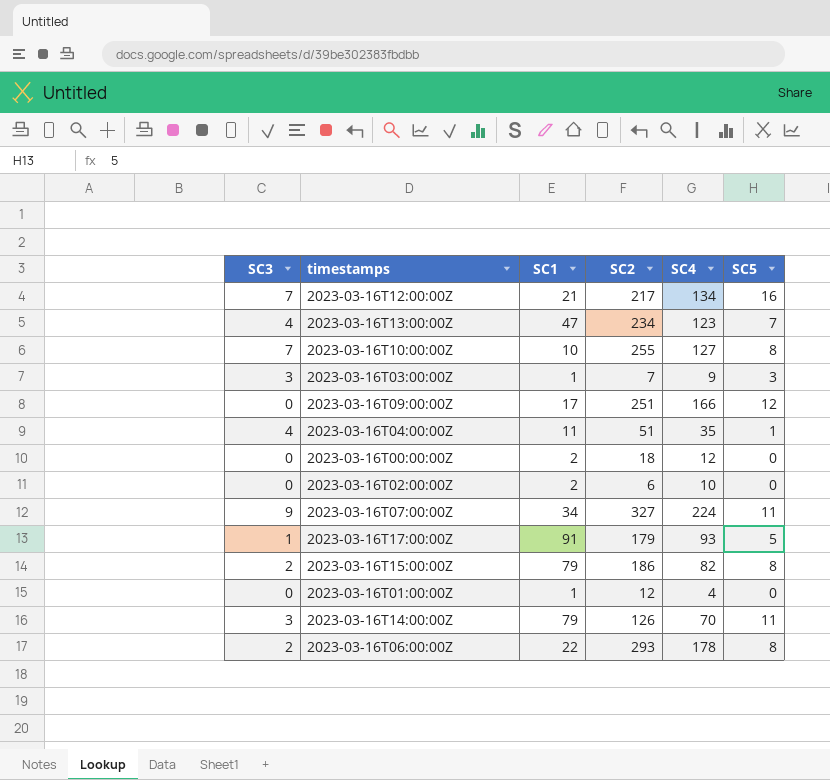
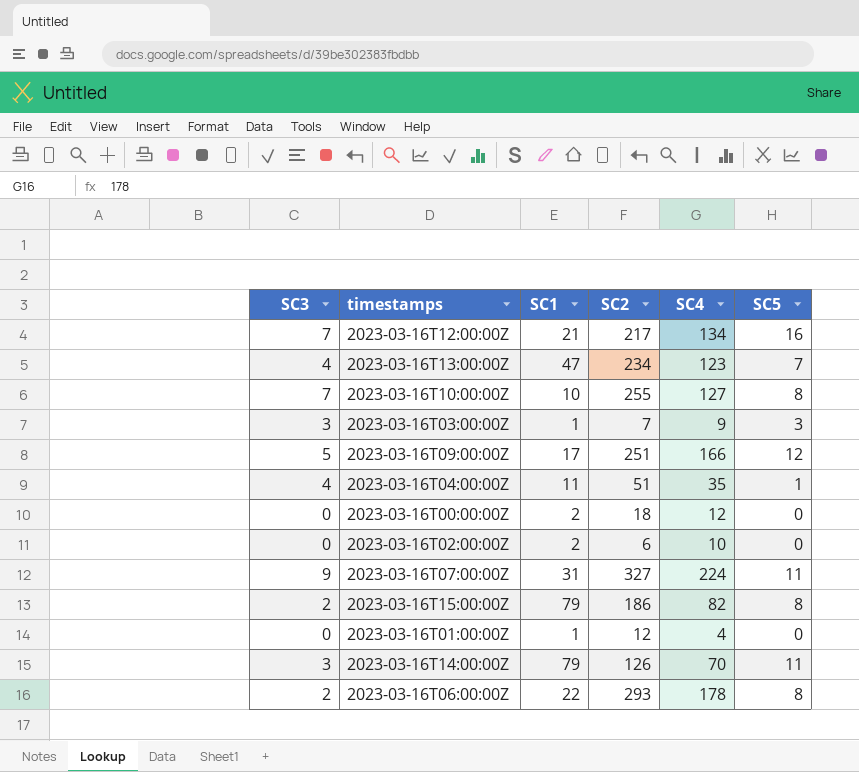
row 2023-03-16T17:00:00Z: 1 | 91 | 179 | 93 | 5 -> none
2023-03-16T09:00:00Z | SC3: 0 -> 5
2023-03-16T07:00:00Z | SC1: 34 -> 31

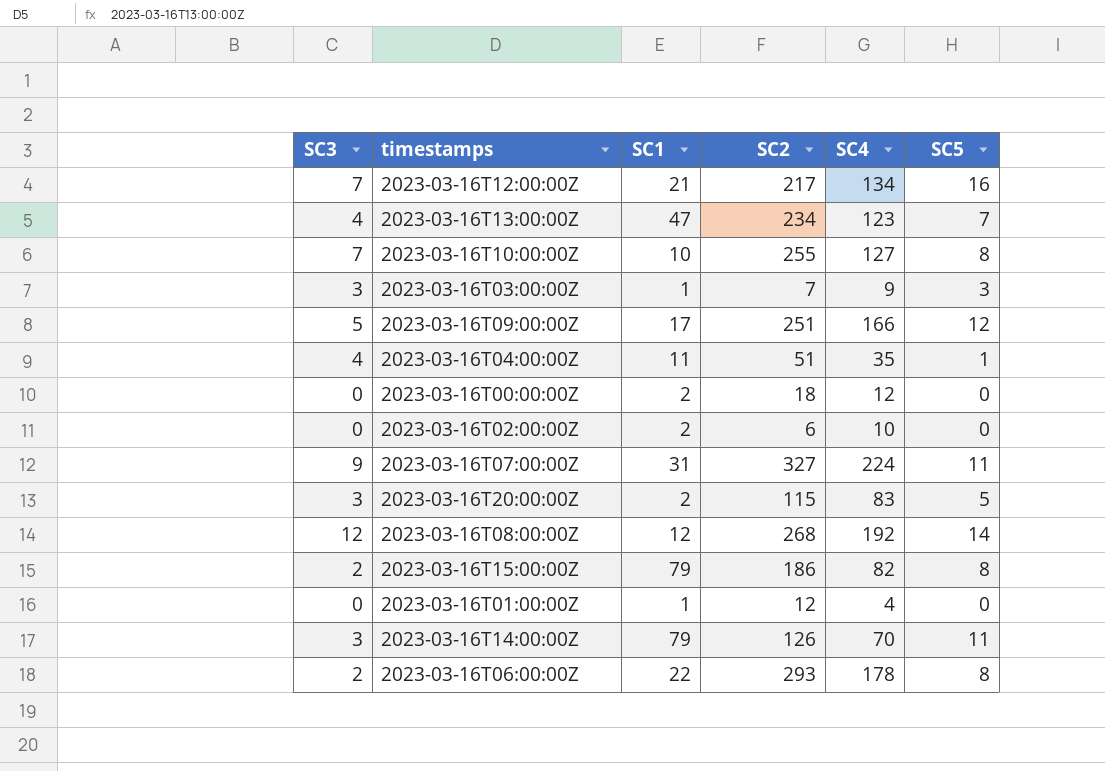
row 2023-03-16T20:00:00Z: none -> 3 | 2 | 115 | 83 | 5
row 2023-03-16T08:00:00Z: none -> 12 | 12 | 268 | 192 | 14

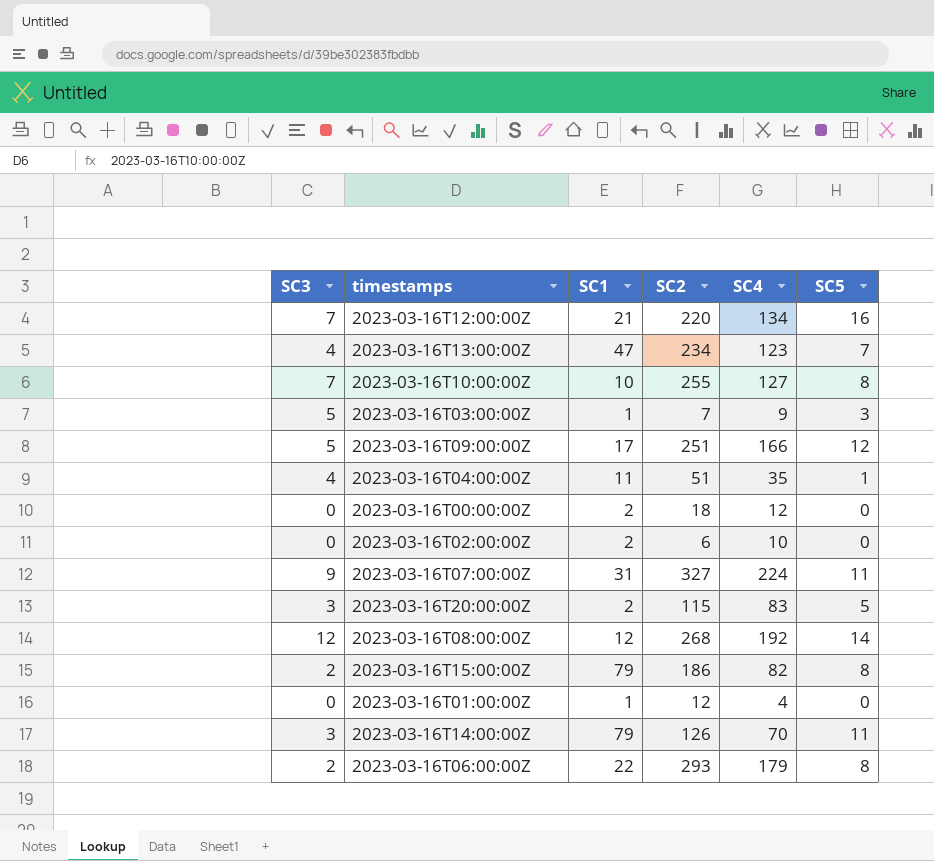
2023-03-16T12:00:00Z | SC2: 217 -> 220
2023-03-16T03:00:00Z | SC3: 3 -> 5
2023-03-16T06:00:00Z | SC4: 178 -> 179

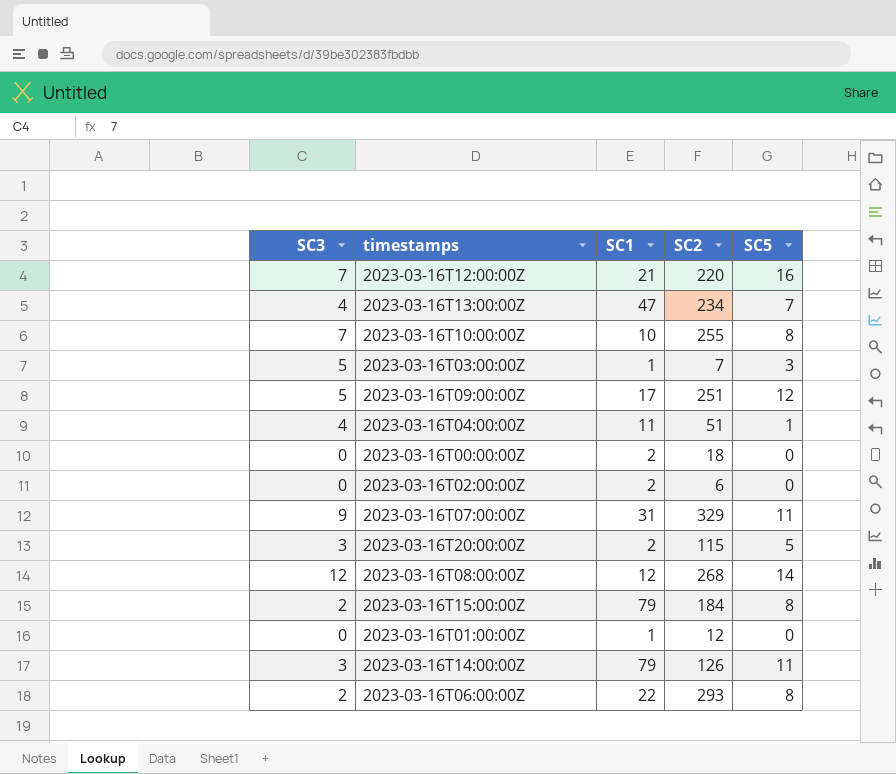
column SC4 | position: 5 -> none
2023-03-16T07:00:00Z | SC2: 327 -> 329
2023-03-16T15:00:00Z | SC2: 186 -> 184

